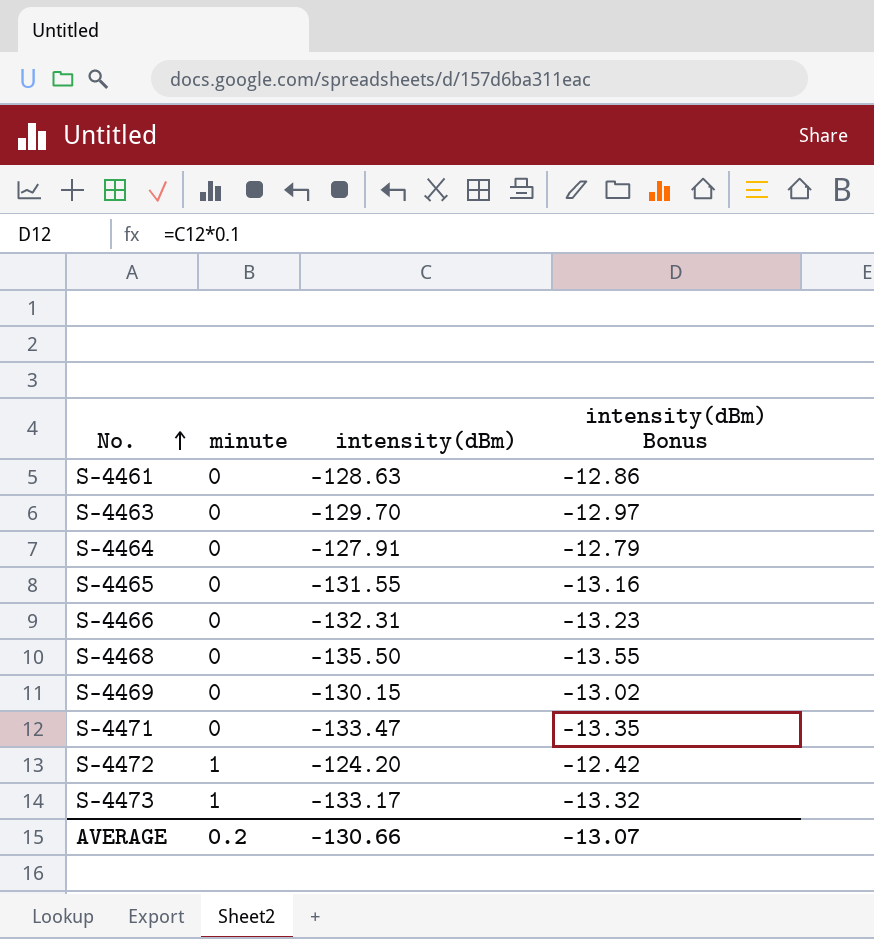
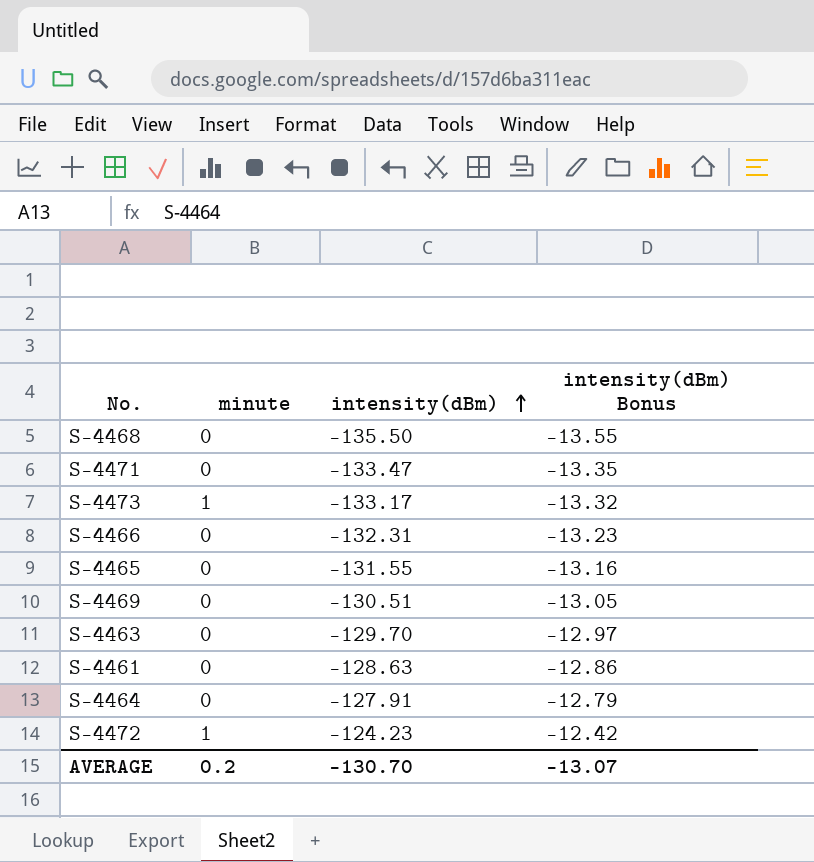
row order: No. ascending -> intensity(dBm) ascending
S-4469 | intensity(dBm): -130.15 -> -130.51
S-4469 | intensity(dBm) Bonus: -13.02 -> -13.05
S-4472 | intensity(dBm): -124.20 -> -124.23
AVERAGE | intensity(dBm): -130.66 -> -130.70

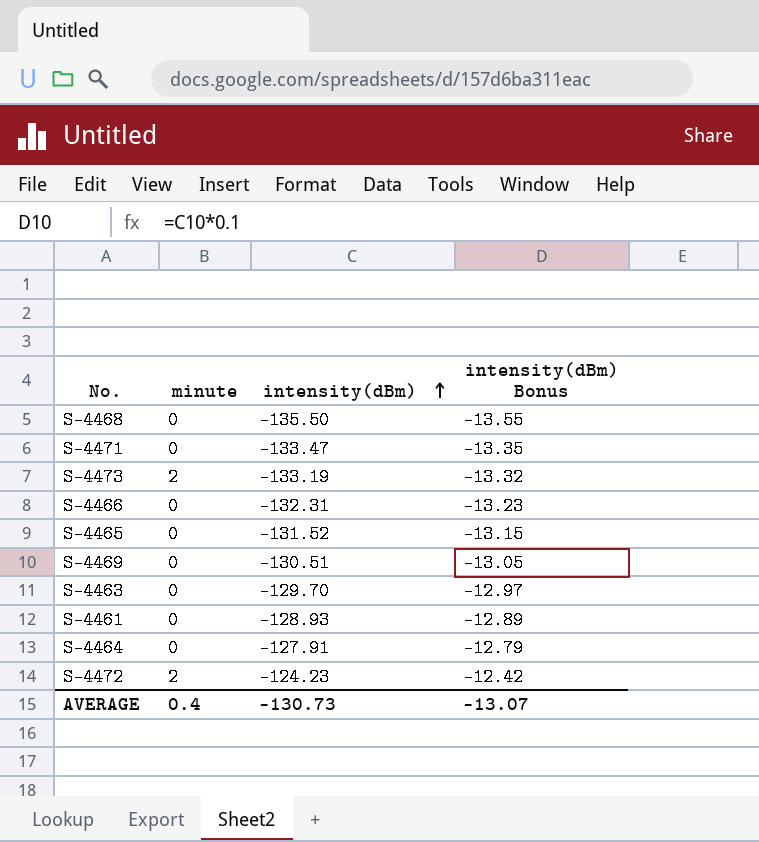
S-4473 | minute: 1 -> 2
S-4473 | intensity(dBm): -133.17 -> -133.19
S-4465 | intensity(dBm): -131.55 -> -131.52
S-4465 | intensity(dBm) Bonus: -13.16 -> -13.15
S-4461 | intensity(dBm): -128.63 -> -128.93
S-4461 | intensity(dBm) Bonus: -12.86 -> -12.89
S-4472 | minute: 1 -> 2
AVERAGE | minute: 0.2 -> 0.4
AVERAGE | intensity(dBm): -130.70 -> -130.73

